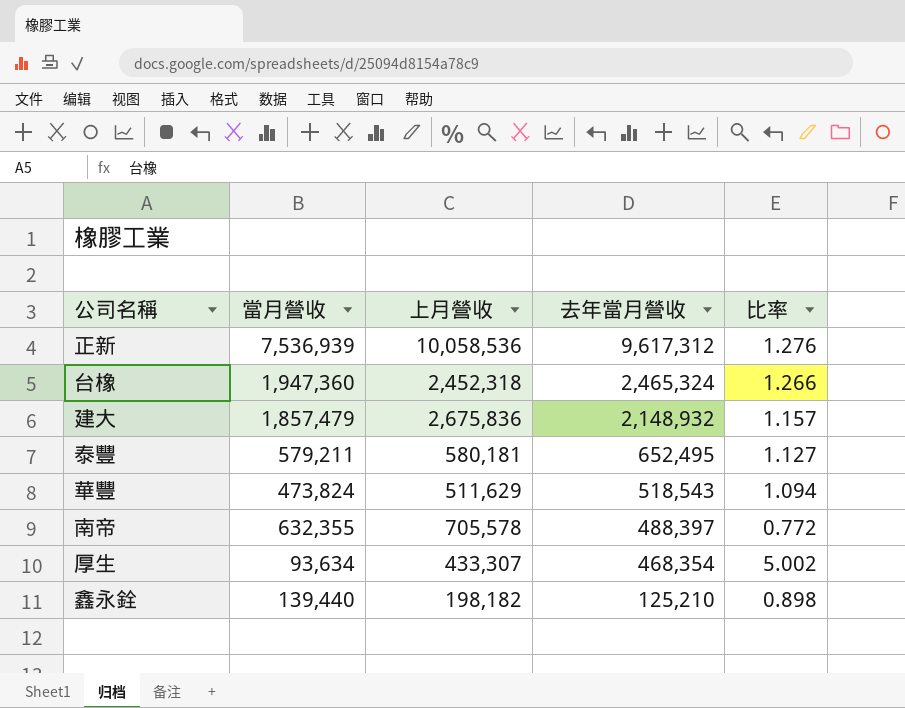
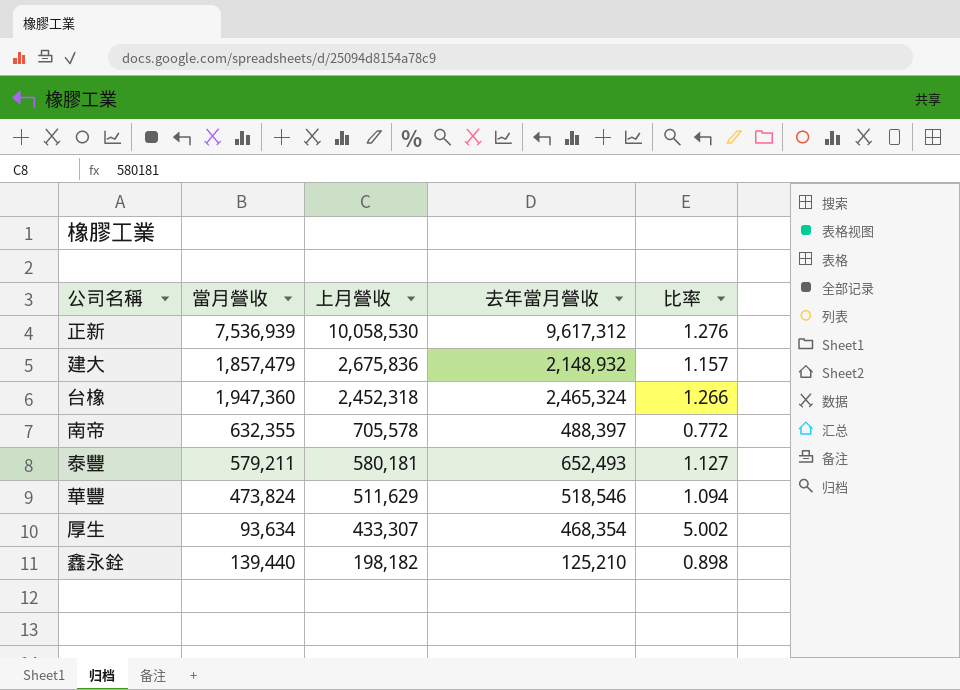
row order: 去年當月營收 descending -> 上月營收 descending
正新 | 上月營收: 10,058,536 -> 10,058,530
泰豐 | 去年當月營收: 652,495 -> 652,493
華豐 | 去年當月營收: 518,543 -> 518,546

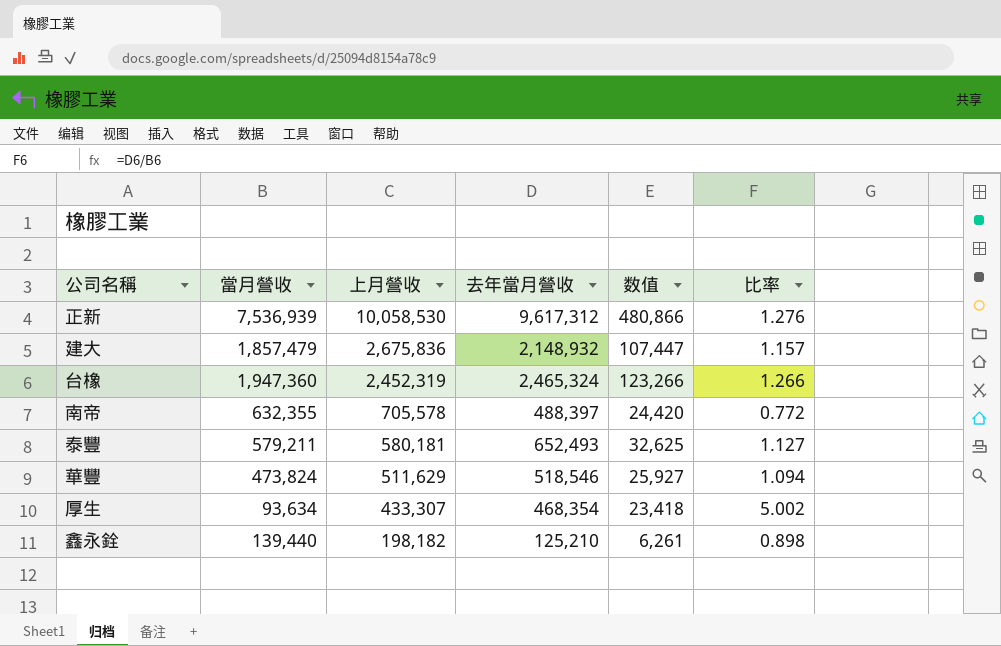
column 数值 | formula: none -> [去年當月營收] * 0.05
台橡 | 上月營收: 2,452,318 -> 2,452,319

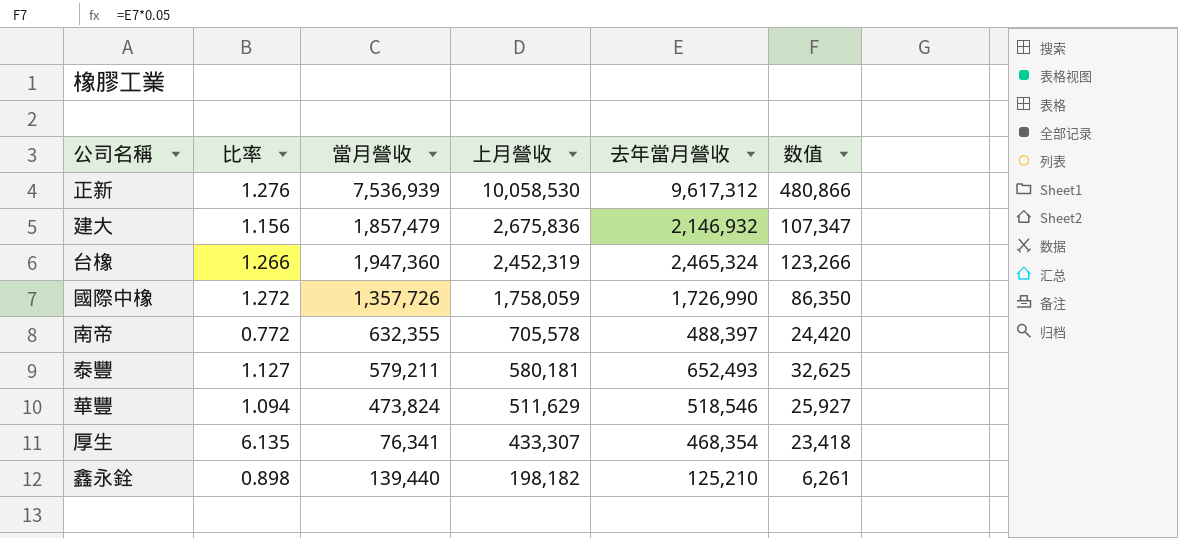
column 比率 | position: 6 -> 2
建大 | 比率: 1.157 -> 1.156
建大 | 去年當月營收: 2,148,932 -> 2,146,932
建大 | 数值: 107,447 -> 107,347
row 國際中橡: none -> 1.272 | 1,357,726 | 1,758,059 | 1,726,990 | 86,350
厚生 | 比率: 5.002 -> 6.135
厚生 | 當月營收: 93,634 -> 76,341

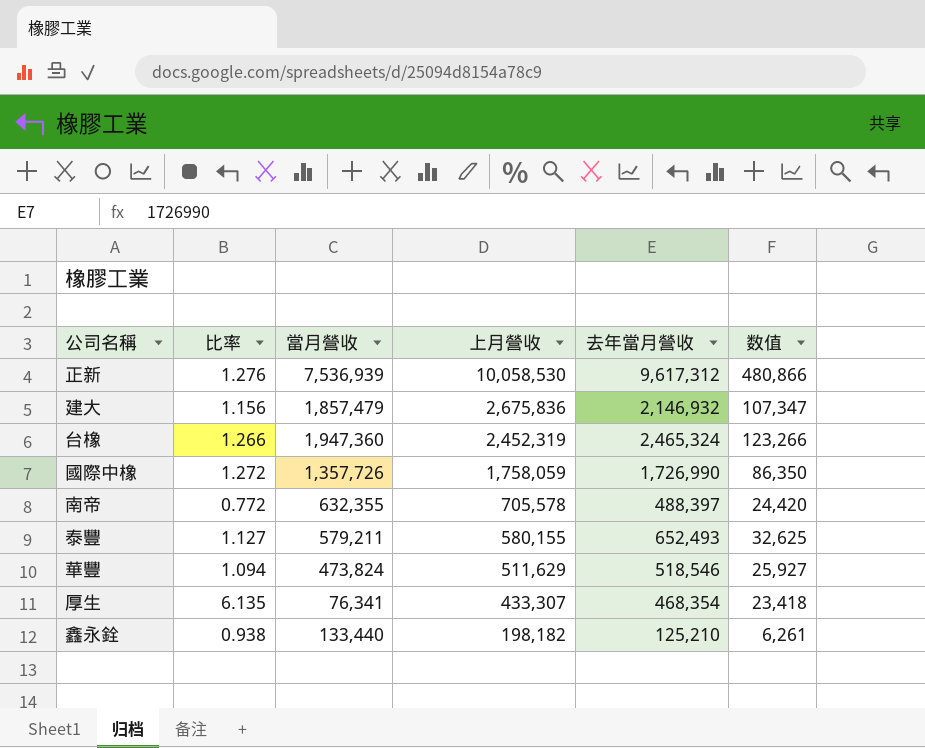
泰豐 | 上月營收: 580,181 -> 580,155
鑫永銓 | 比率: 0.898 -> 0.938
鑫永銓 | 當月營收: 139,440 -> 133,440

